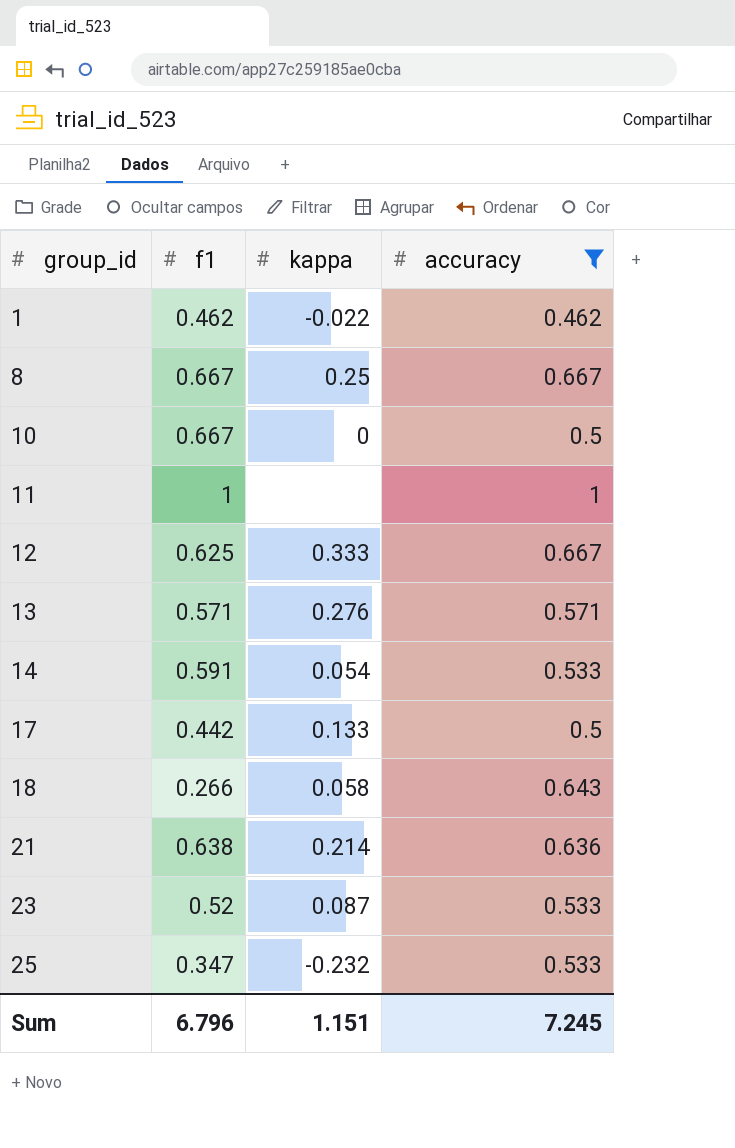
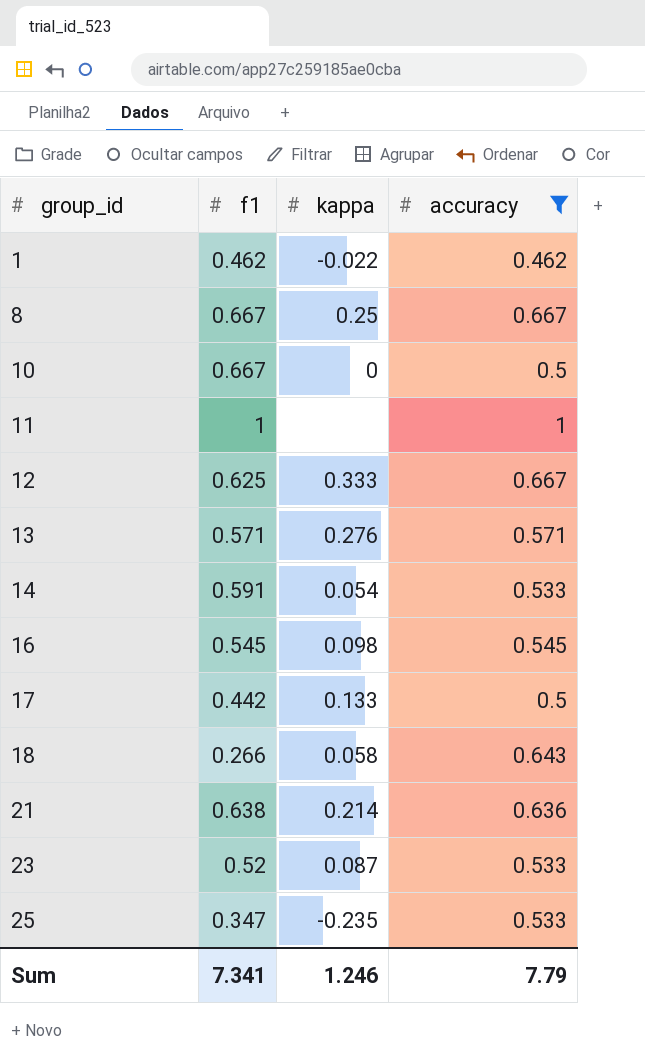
row 16: none -> 0.545 | 0.098 | 0.545
25 | kappa: -0.232 -> -0.235
Sum | f1: 6.796 -> 7.341
Sum | kappa: 1.151 -> 1.246
Sum | accuracy: 7.245 -> 7.79

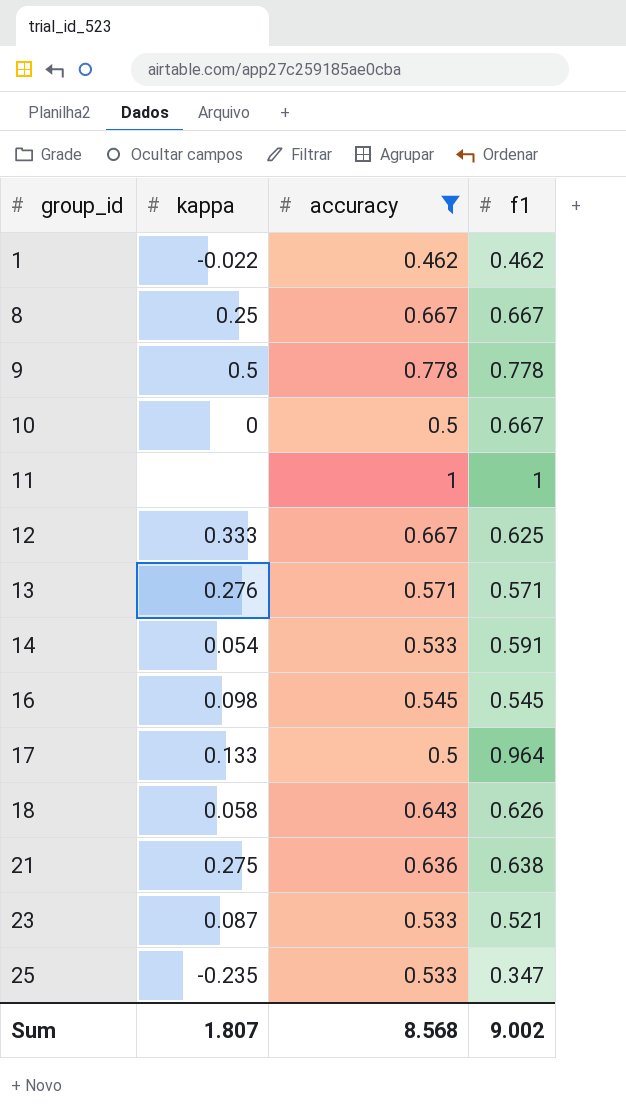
column f1 | position: 2 -> 4
row 9: none -> 0.5 | 0.778 | 0.778
17 | f1: 0.442 -> 0.964
18 | f1: 0.266 -> 0.626
21 | kappa: 0.214 -> 0.275
23 | f1: 0.52 -> 0.521
Sum | kappa: 1.246 -> 1.807
Sum | accuracy: 7.79 -> 8.568
Sum | f1: 7.341 -> 9.002

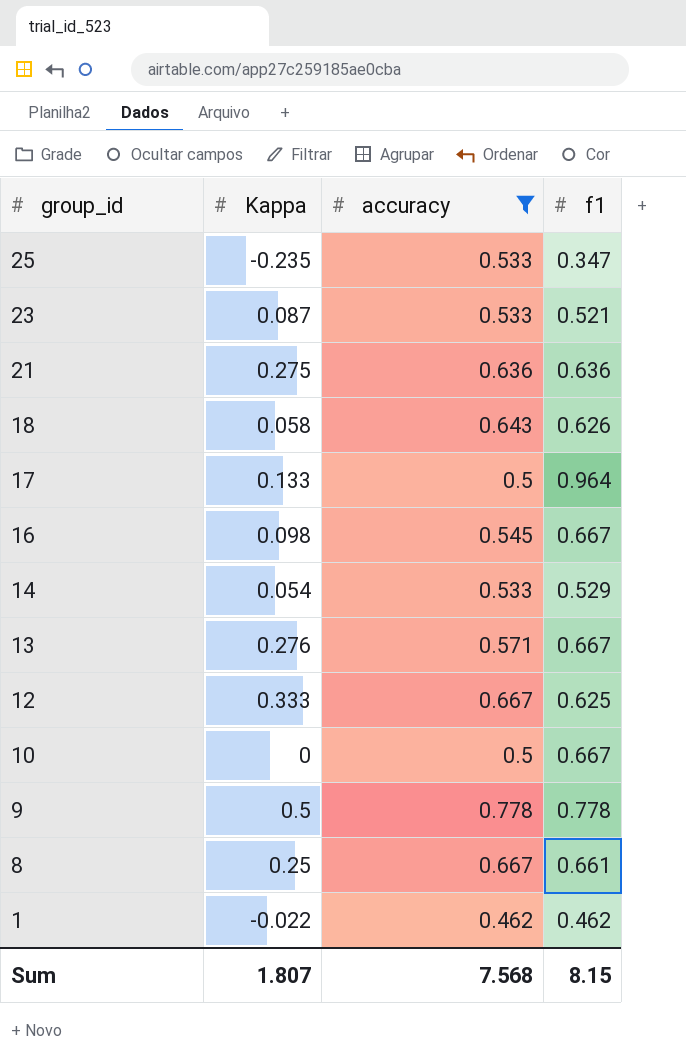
row order: group_id ascending -> group_id descending
column name: kappa -> Kappa
row 11: none | 1 | 1 -> none
21 | f1: 0.638 -> 0.636
16 | f1: 0.545 -> 0.667
14 | f1: 0.591 -> 0.529
13 | f1: 0.571 -> 0.667
8 | f1: 0.667 -> 0.661
Sum | accuracy: 8.568 -> 7.568
Sum | f1: 9.002 -> 8.15

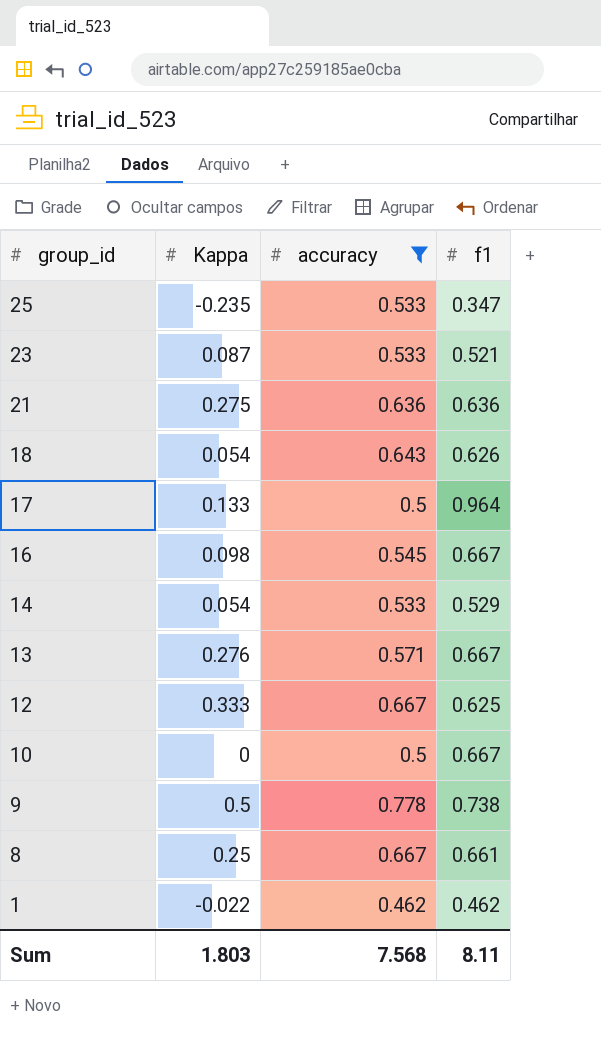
18 | Kappa: 0.058 -> 0.054
9 | f1: 0.778 -> 0.738
Sum | Kappa: 1.807 -> 1.803
Sum | f1: 8.15 -> 8.11

